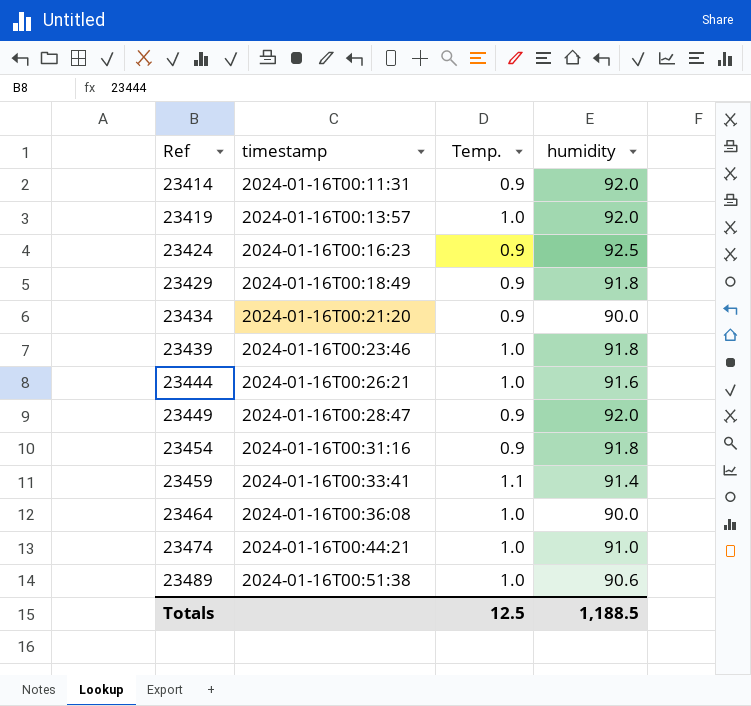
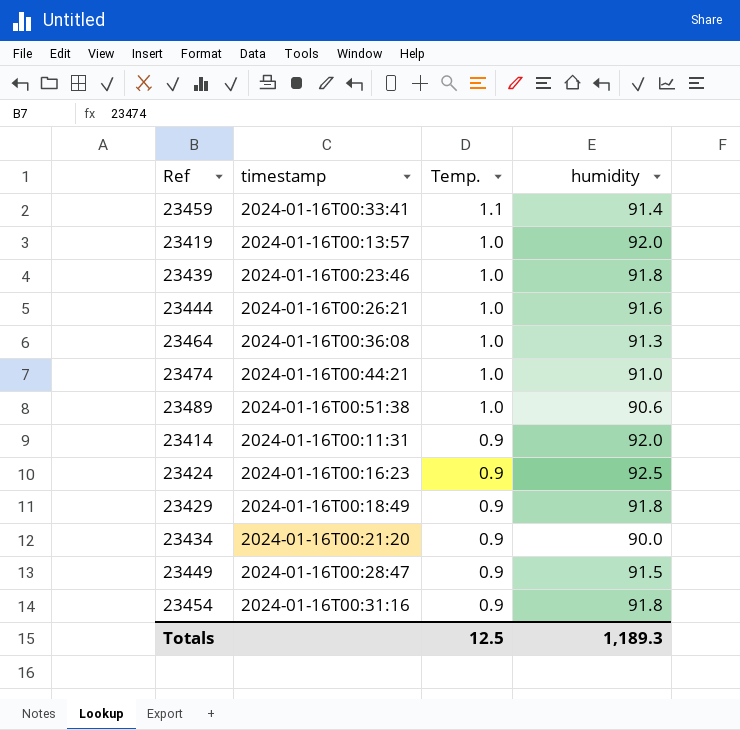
row order: Ref ascending -> Temp. descending
23464 | humidity: 90.0 -> 91.3
23449 | humidity: 92.0 -> 91.5
Totals | humidity: 1,188.5 -> 1,189.3

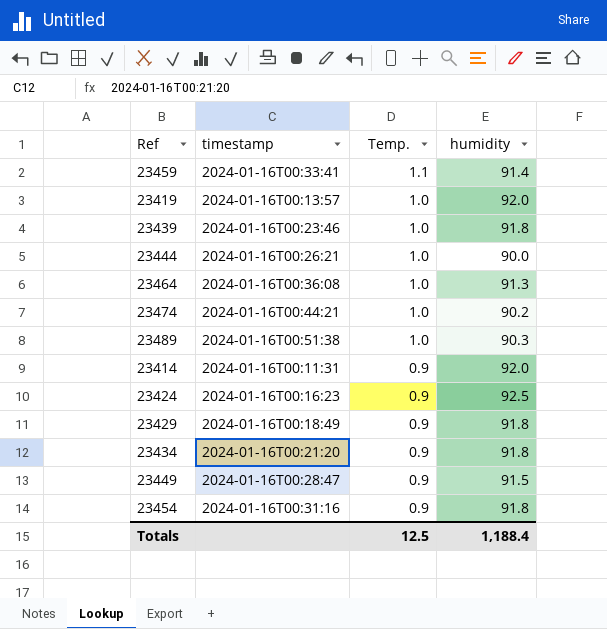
23444 | humidity: 91.6 -> 90.0
23474 | humidity: 91.0 -> 90.2
23489 | humidity: 90.6 -> 90.3
23434 | humidity: 90.0 -> 91.8
Totals | humidity: 1,189.3 -> 1,188.4

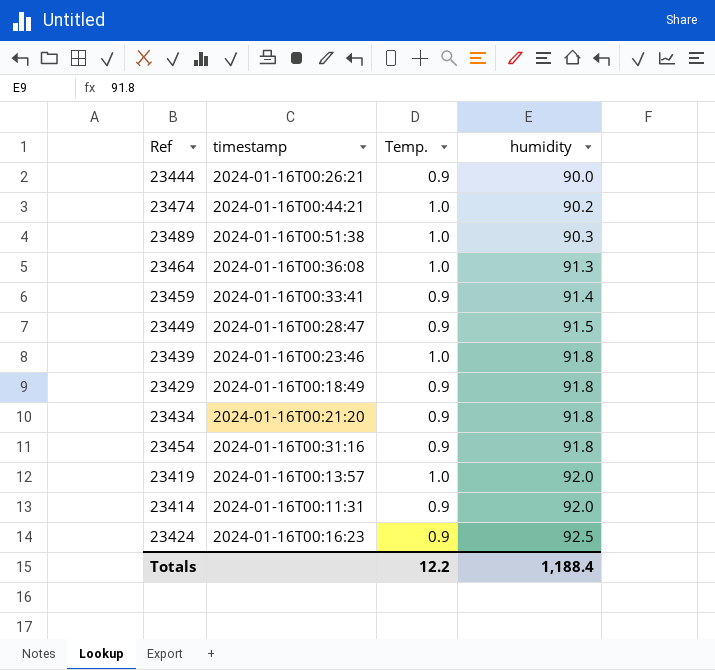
row order: Temp. descending -> humidity ascending
23444 | Temp.: 1.0 -> 0.9
23459 | Temp.: 1.1 -> 0.9
Totals | Temp.: 12.5 -> 12.2

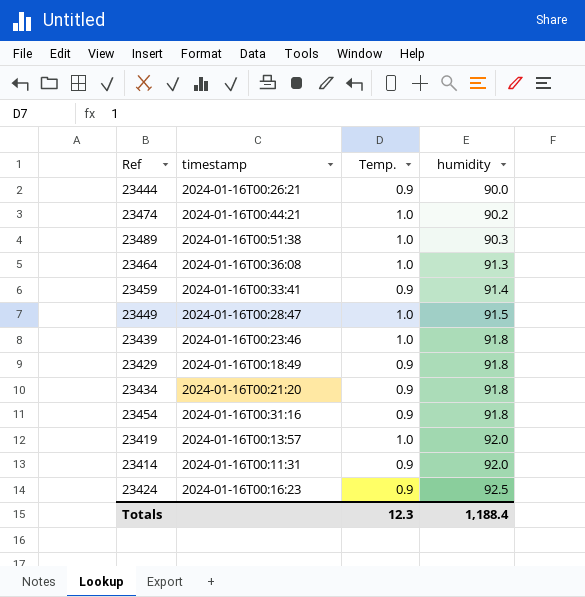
23449 | Temp.: 0.9 -> 1.0
Totals | Temp.: 12.2 -> 12.3

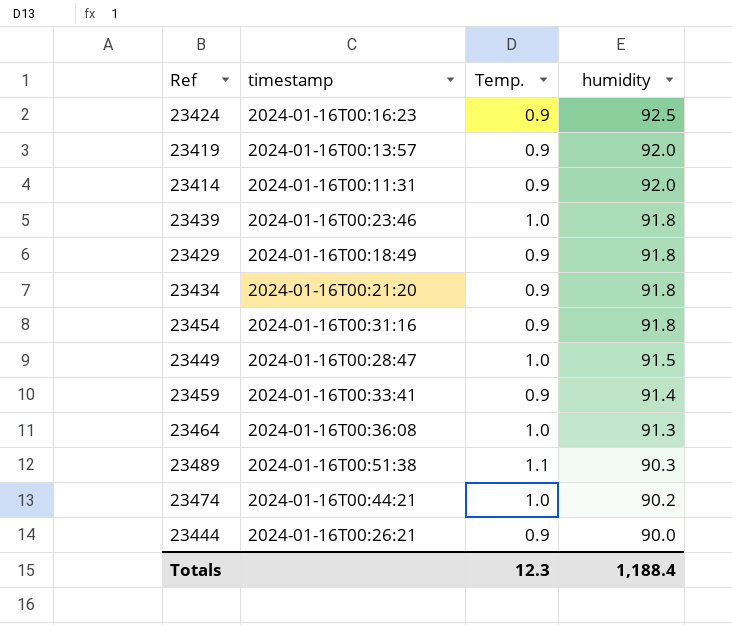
row order: humidity ascending -> humidity descending
23419 | Temp.: 1.0 -> 0.9
23489 | Temp.: 1.0 -> 1.1

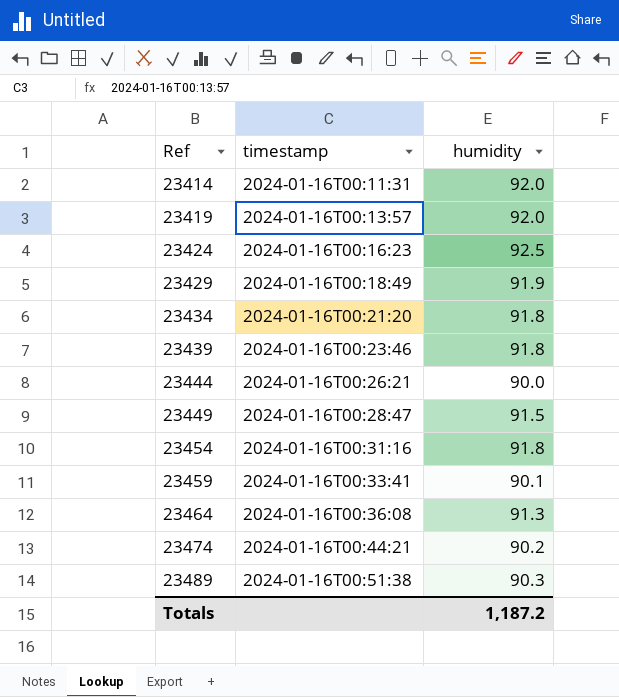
row order: humidity descending -> Ref ascending
column Temp. | position: 3 -> none
23429 | humidity: 91.8 -> 91.9
23459 | humidity: 91.4 -> 90.1
Totals | humidity: 1,188.4 -> 1,187.2

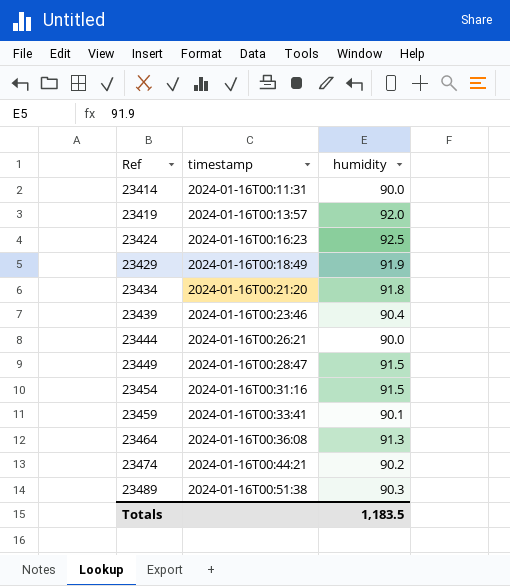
23414 | humidity: 92.0 -> 90.0
23439 | humidity: 91.8 -> 90.4
23454 | humidity: 91.8 -> 91.5
Totals | humidity: 1,187.2 -> 1,183.5

